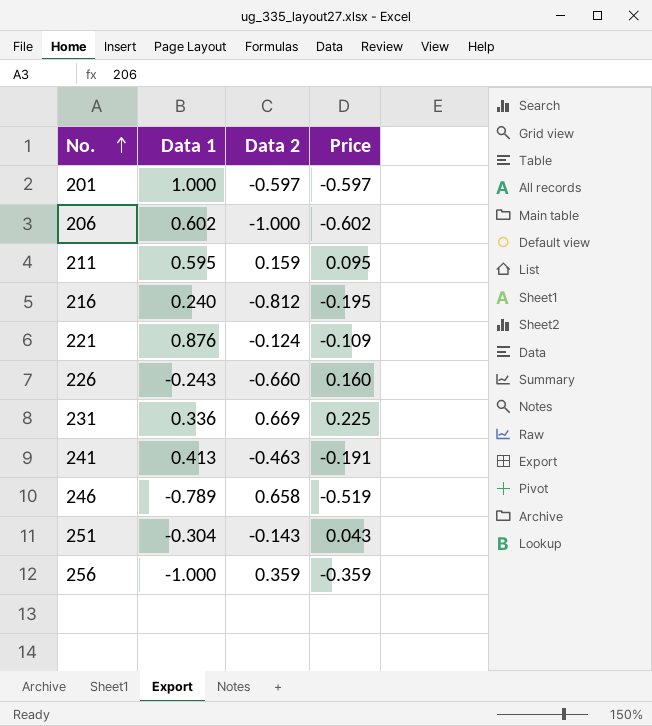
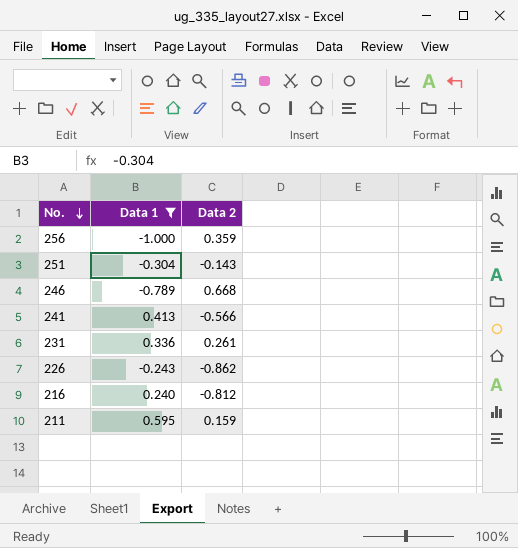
filter: none -> Data 1 <= 0.595
row order: No. ascending -> No. descending
column Price | formula: [Data 1] * [Data 2] -> none
246 | Data 2: 0.658 -> 0.668
241 | Data 2: -0.463 -> -0.566
231 | Data 2: 0.669 -> 0.261
226 | Data 2: -0.660 -> -0.862

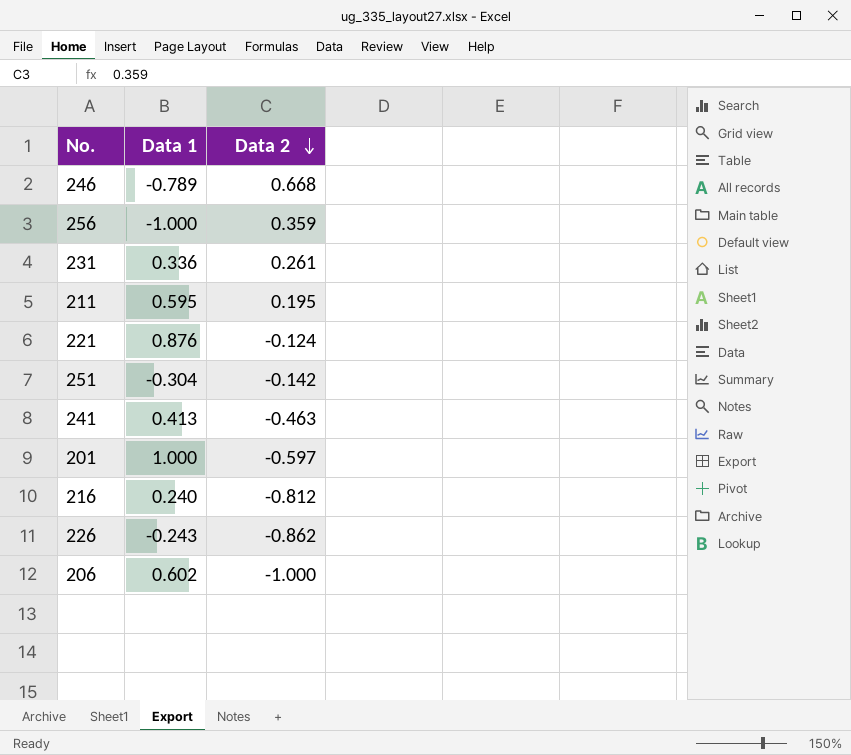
filter: Data 1 <= 0.595 -> none
row order: No. descending -> Data 2 descending
211 | Data 2: 0.159 -> 0.195
251 | Data 2: -0.143 -> -0.142
241 | Data 2: -0.566 -> -0.463

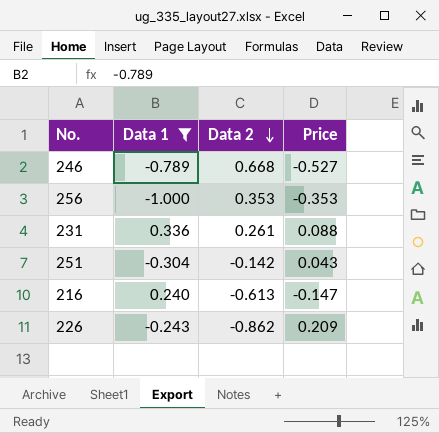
filter: none -> Data 1 <= 0.336
column Price | formula: none -> [Data 1] * [Data 2]
256 | Data 2: 0.359 -> 0.353
216 | Data 2: -0.812 -> -0.613

